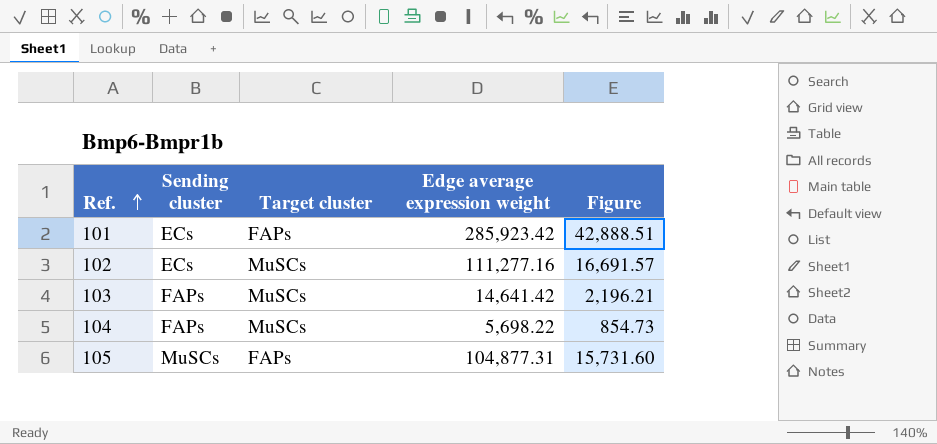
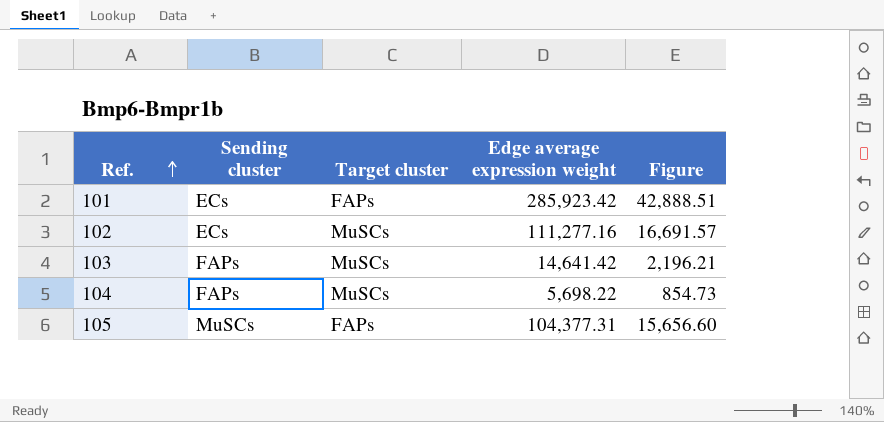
105 | Edge average expression weight: 104,877.31 -> 104,377.31
105 | Figure: 15,731.60 -> 15,656.60

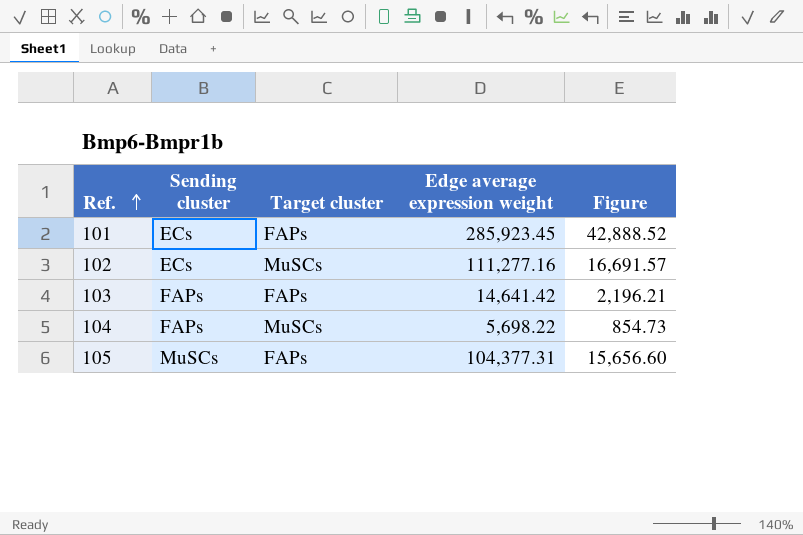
101 | Edge average expression weight: 285,923.42 -> 285,923.45
101 | Figure: 42,888.51 -> 42,888.52
103 | Target cluster: MuSCs -> FAPs

